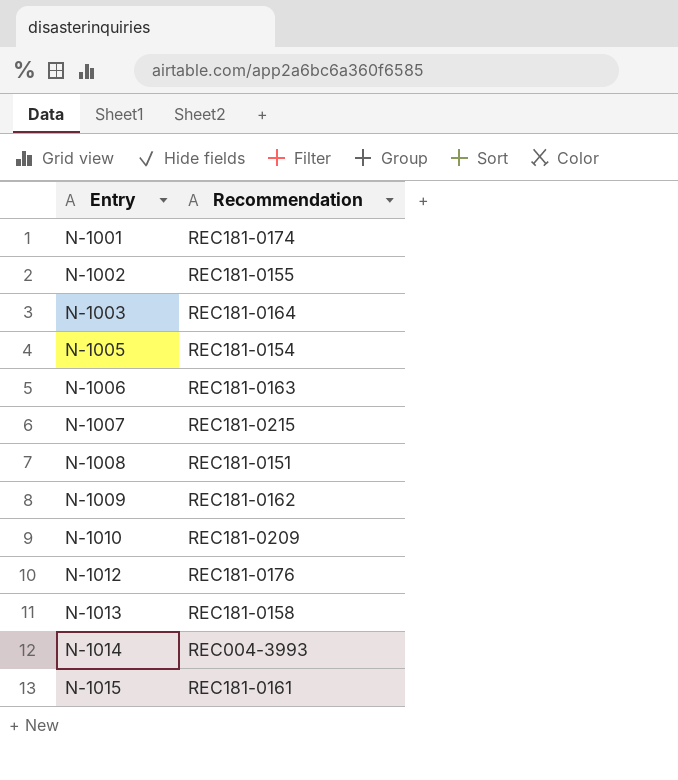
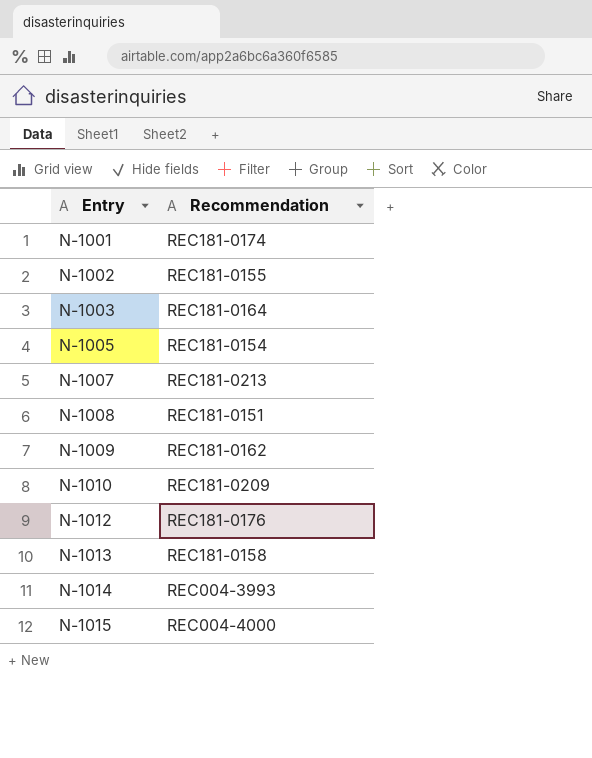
row N-1006: REC181-0163 -> none
N-1007 | Recommendation: REC181-0215 -> REC181-0213
N-1015 | Recommendation: REC181-0161 -> REC004-4000

